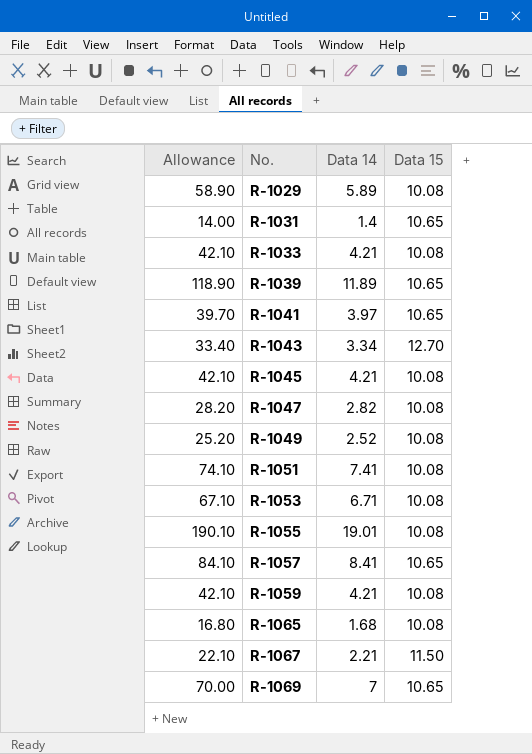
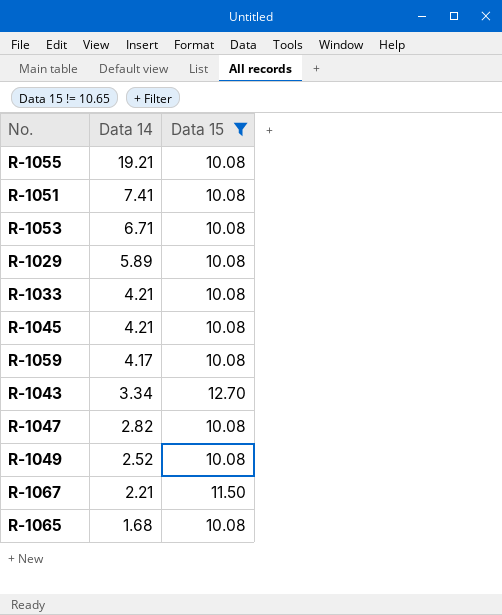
filter: none -> Data 15 != 10.65
row order: No. ascending -> Data 14 descending
column Allowance | formula: [Data 14] * 10 -> none
R-1055 | Data 14: 19.01 -> 19.21
R-1059 | Data 14: 4.21 -> 4.17

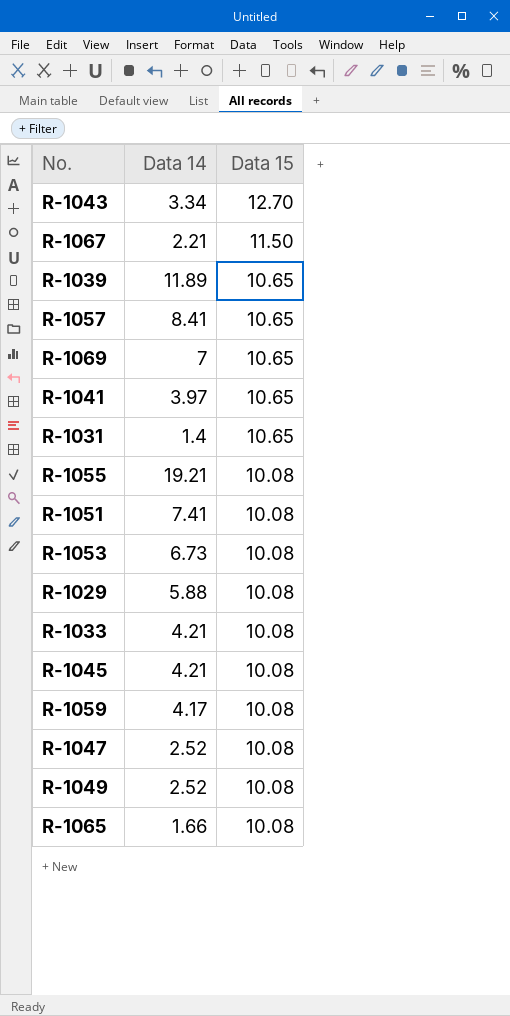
filter: Data 15 != 10.65 -> none
row order: Data 14 descending -> Data 15 descending
R-1053 | Data 14: 6.71 -> 6.73
R-1029 | Data 14: 5.89 -> 5.88
R-1047 | Data 14: 2.82 -> 2.52
R-1065 | Data 14: 1.68 -> 1.66

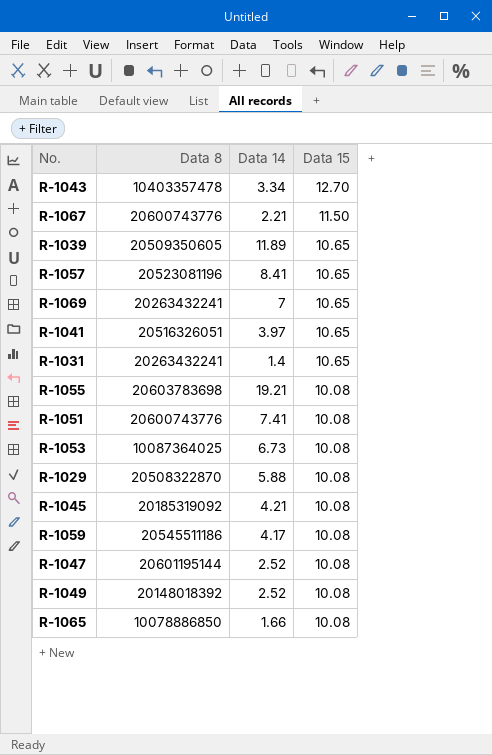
column Data 8 | position: none -> 2
row R-1033: 4.21 | 10.08 -> none

